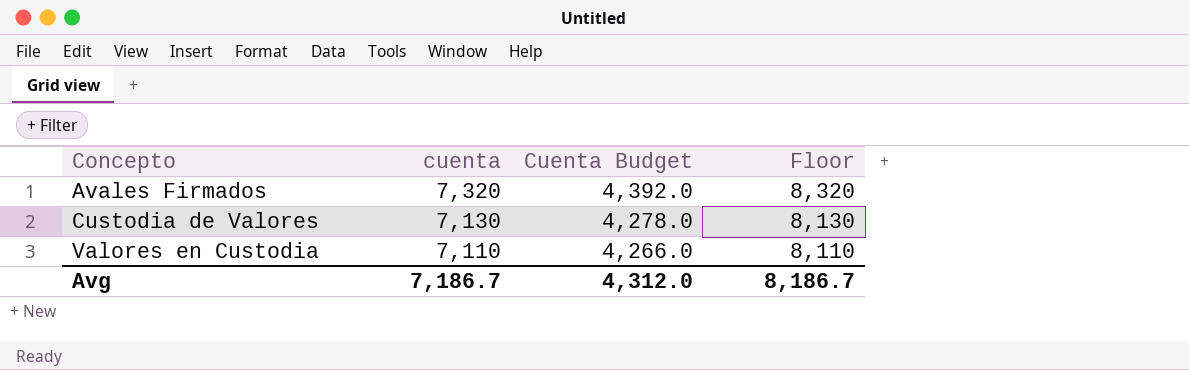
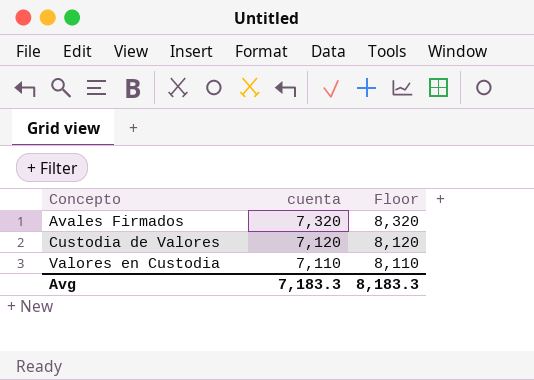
column Cuenta Budget | formula: [cuenta] * 0.6 -> none
Custodia de Valores | cuenta: 7,130 -> 7,120
Custodia de Valores | Floor: 8,130 -> 8,120
Avg | cuenta: 7,186.7 -> 7,183.3
Avg | Floor: 8,186.7 -> 8,183.3

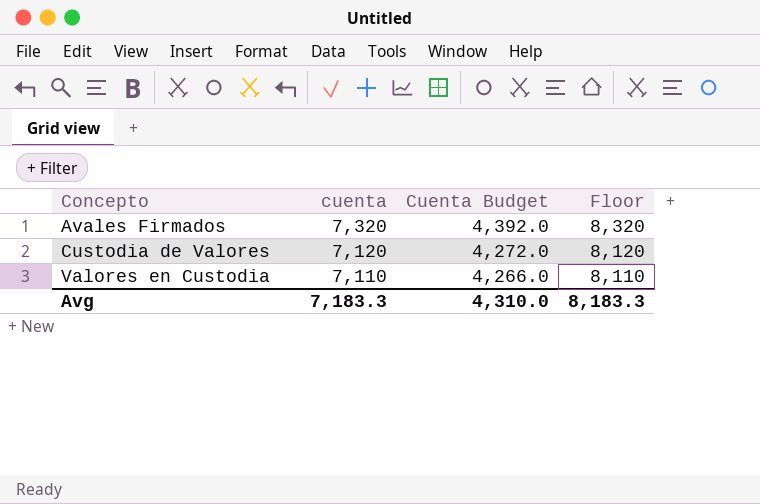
column Cuenta Budget | formula: none -> [cuenta] * 0.6

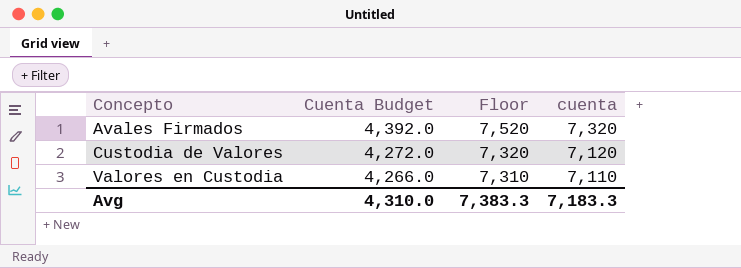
column Floor | formula: [cuenta] + 1000 -> [cuenta] + 200
column cuenta | position: 2 -> 4
Avg | Floor: 8,183.3 -> 7,383.3

